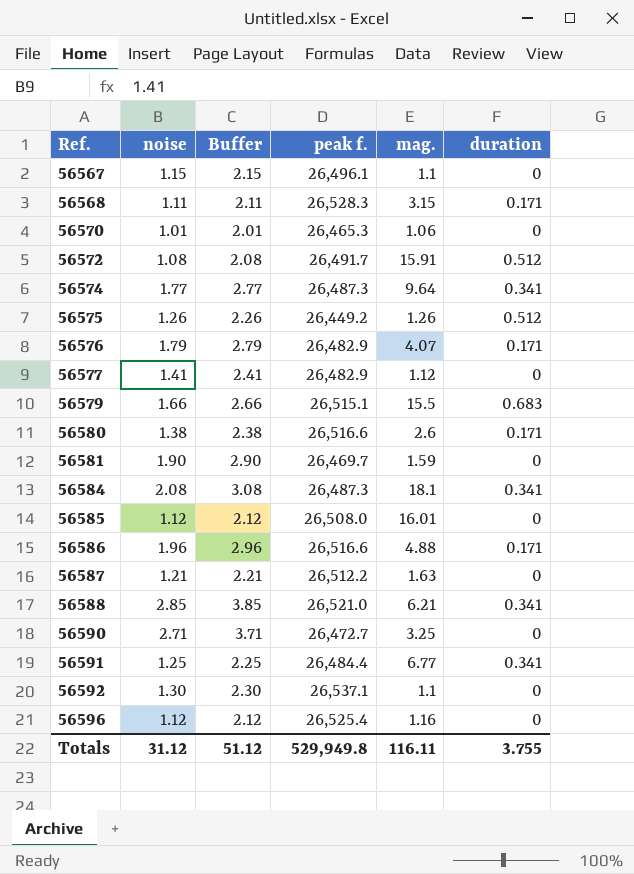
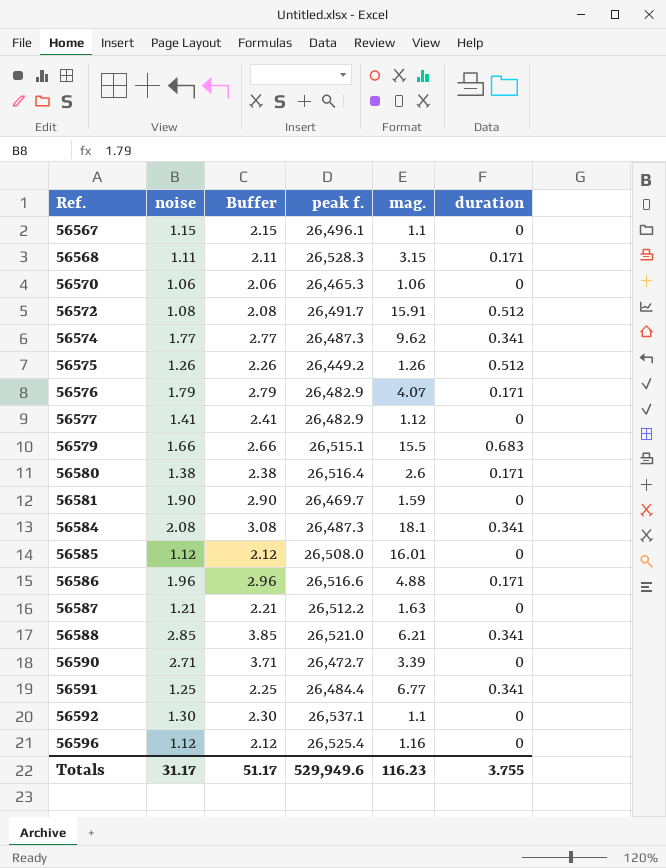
56570 | noise: 1.01 -> 1.06
56570 | Buffer: 2.01 -> 2.06
56574 | mag.: 9.64 -> 9.62
56580 | peak f.: 26,516.6 -> 26,516.4
56590 | mag.: 3.25 -> 3.39
Totals | noise: 31.12 -> 31.17
Totals | Buffer: 51.12 -> 51.17
Totals | peak f.: 529,949.8 -> 529,949.6
Totals | mag.: 116.11 -> 116.23

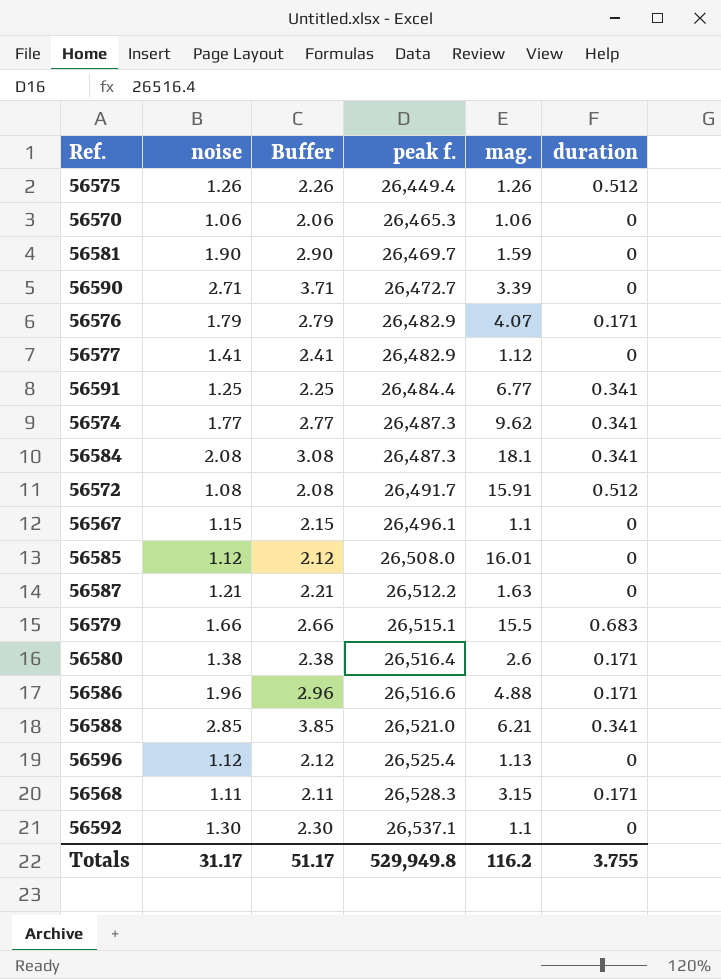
row order: Ref. ascending -> peak f. ascending
56575 | peak f.: 26,449.2 -> 26,449.4
56596 | mag.: 1.16 -> 1.13
Totals | peak f.: 529,949.6 -> 529,949.8
Totals | mag.: 116.23 -> 116.2

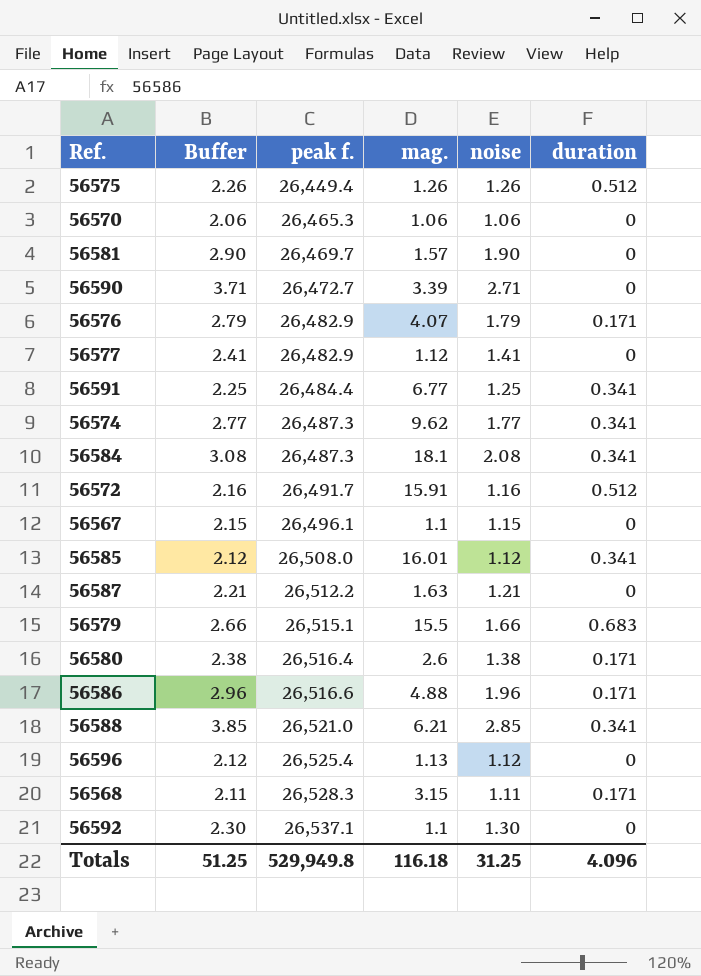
column noise | position: 2 -> 5
56581 | mag.: 1.59 -> 1.57
56572 | Buffer: 2.08 -> 2.16
56572 | noise: 1.08 -> 1.16
56585 | duration: 0 -> 0.341
Totals | Buffer: 51.17 -> 51.25
Totals | mag.: 116.2 -> 116.18
Totals | noise: 31.17 -> 31.25
Totals | duration: 3.755 -> 4.096

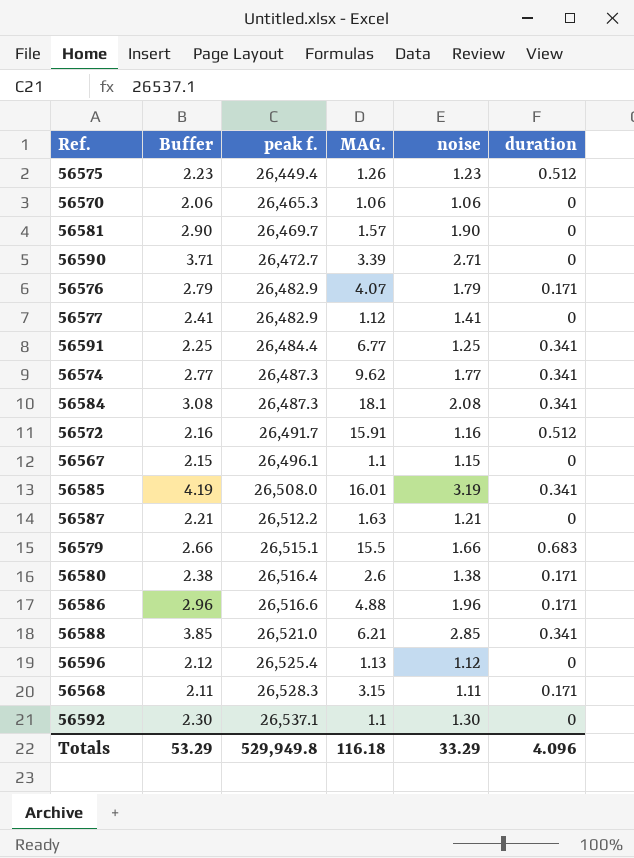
column name: mag. -> MAG.
56575 | Buffer: 2.26 -> 2.23
56575 | noise: 1.26 -> 1.23
56585 | Buffer: 2.12 -> 4.19
56585 | noise: 1.12 -> 3.19
Totals | Buffer: 51.25 -> 53.29
Totals | noise: 31.25 -> 33.29

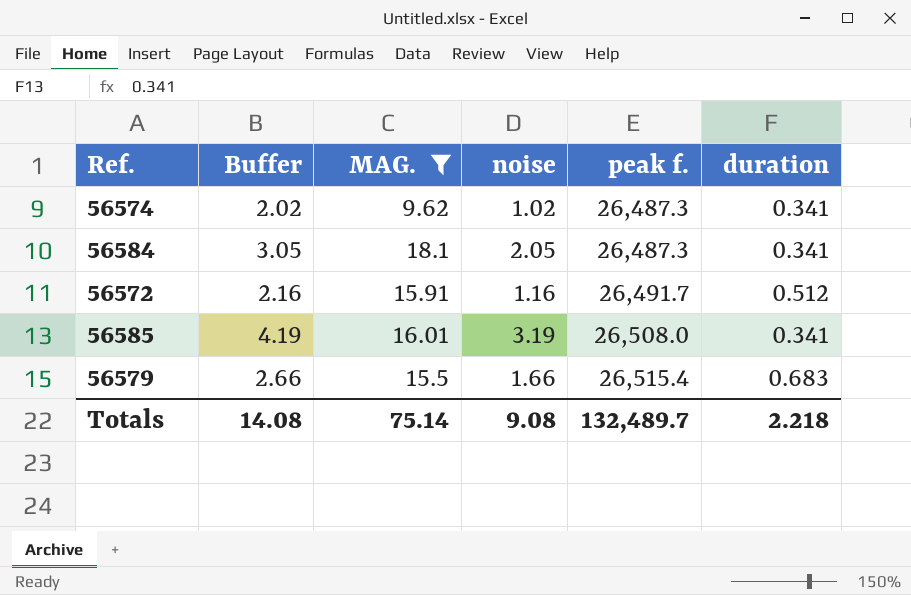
filter: none -> MAG. >= 9.62
column peak f. | position: 3 -> 5
56574 | Buffer: 2.77 -> 2.02
56574 | noise: 1.77 -> 1.02
56584 | Buffer: 3.08 -> 3.05
56584 | noise: 2.08 -> 2.05
56579 | peak f.: 26,515.1 -> 26,515.4
Totals | Buffer: 53.29 -> 14.08
Totals | MAG.: 116.18 -> 75.14
Totals | noise: 33.29 -> 9.08
Totals | peak f.: 529,949.8 -> 132,489.7
Totals | duration: 4.096 -> 2.218

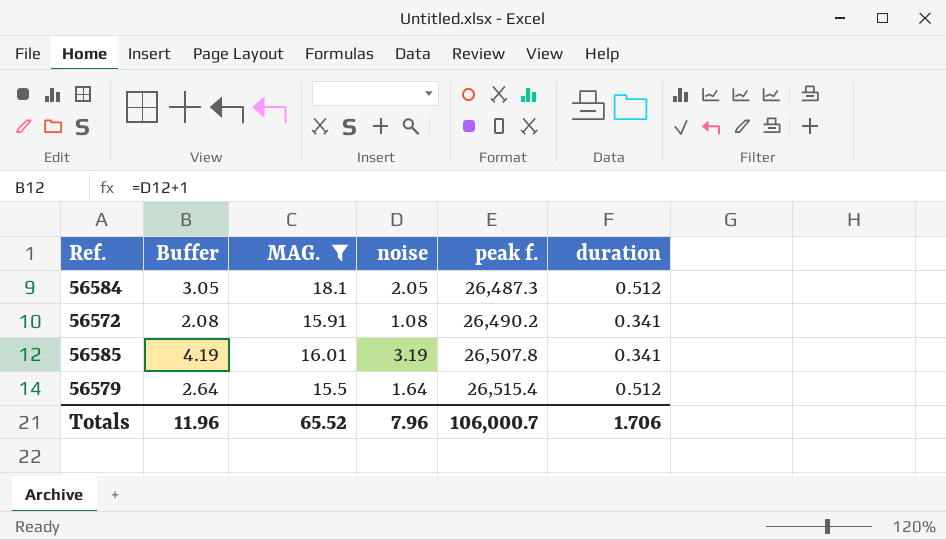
row 56574: 2.02 | 9.62 | 1.02 | 26,487.3 | 0.341 -> none
56584 | duration: 0.341 -> 0.512
56572 | Buffer: 2.16 -> 2.08
56572 | noise: 1.16 -> 1.08
56572 | peak f.: 26,491.7 -> 26,490.2
56572 | duration: 0.512 -> 0.341
56585 | peak f.: 26,508.0 -> 26,507.8
56579 | Buffer: 2.66 -> 2.64
56579 | noise: 1.66 -> 1.64
56579 | duration: 0.683 -> 0.512
Totals | Buffer: 14.08 -> 11.96
Totals | MAG.: 75.14 -> 65.52
Totals | noise: 9.08 -> 7.96
Totals | peak f.: 132,489.7 -> 106,000.7
Totals | duration: 2.218 -> 1.706

